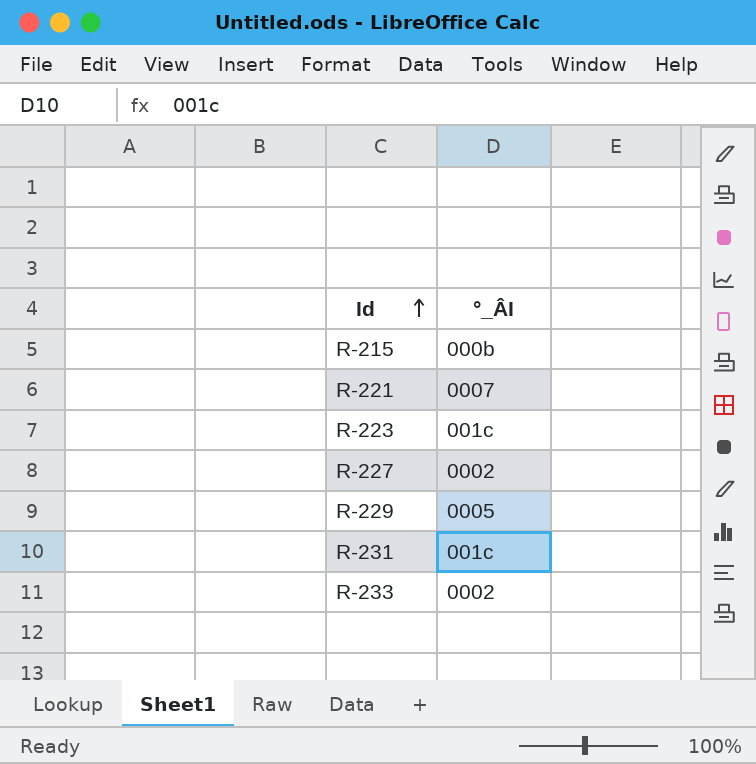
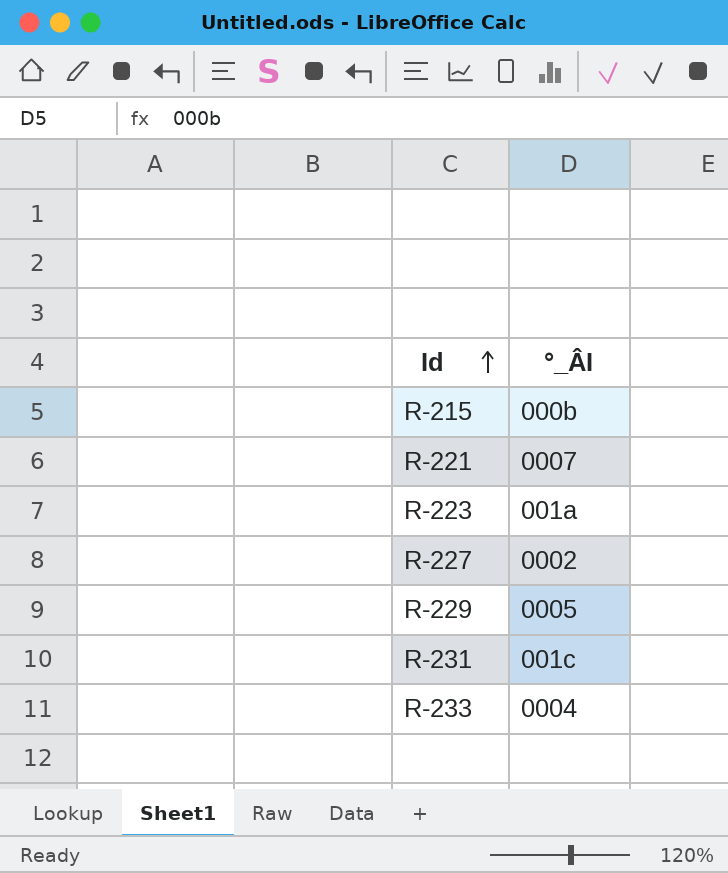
R-223 | °_ÂI: 001c -> 001a
R-233 | °_ÂI: 0002 -> 0004

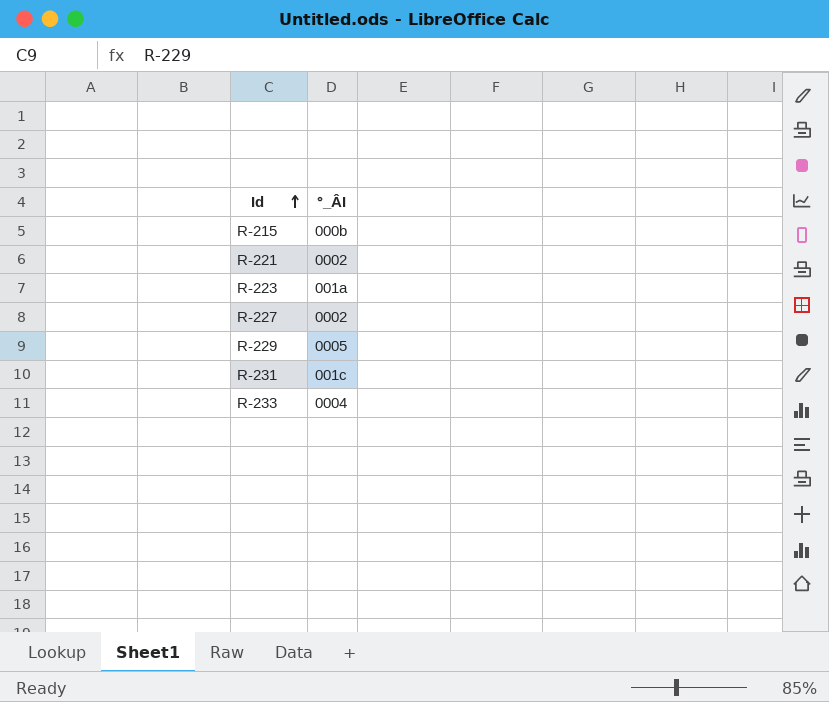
R-221 | °_ÂI: 0007 -> 0002

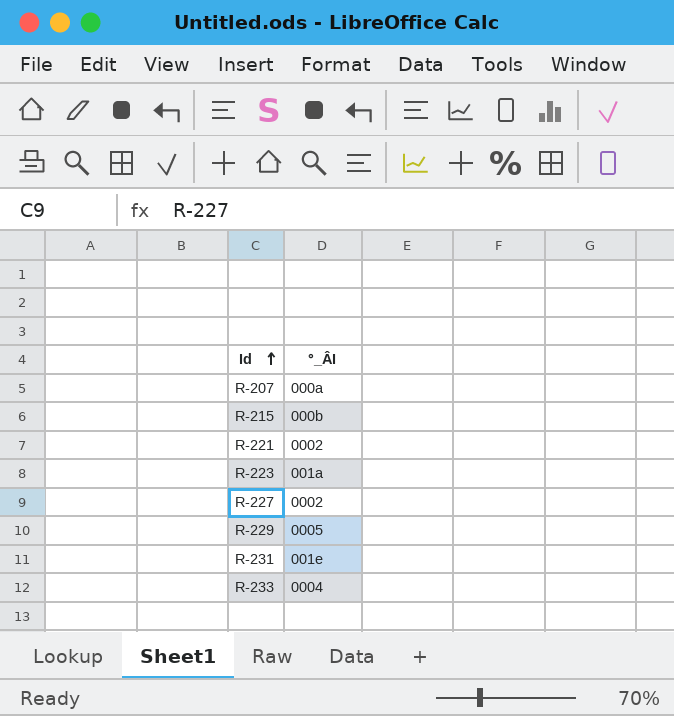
row R-207: none -> 000a
R-231 | °_ÂI: 001c -> 001e

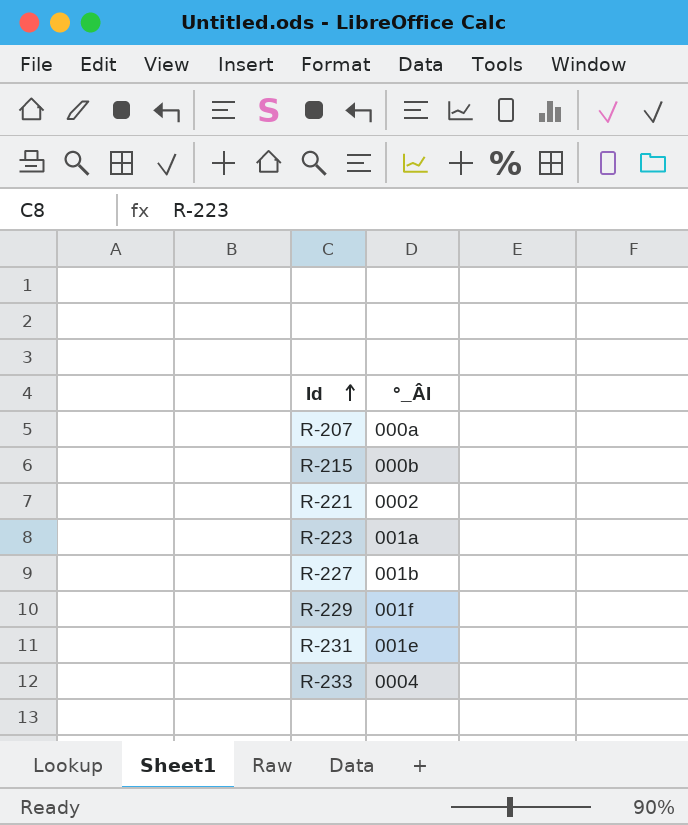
R-227 | °_ÂI: 0002 -> 001b
R-229 | °_ÂI: 0005 -> 001f

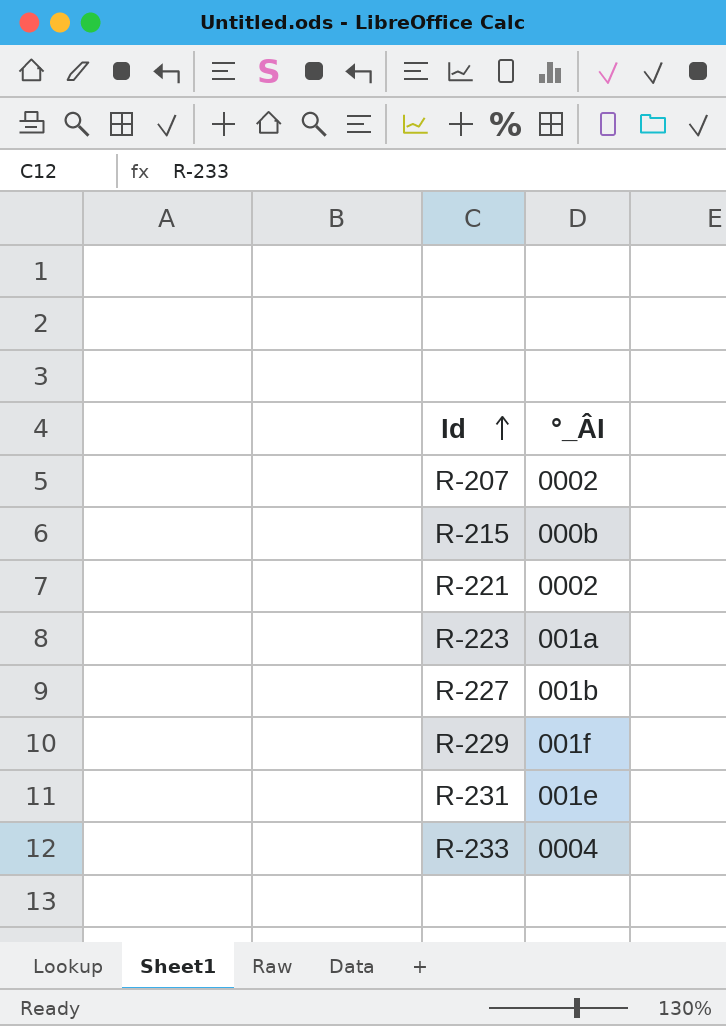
R-207 | °_ÂI: 000a -> 0002

